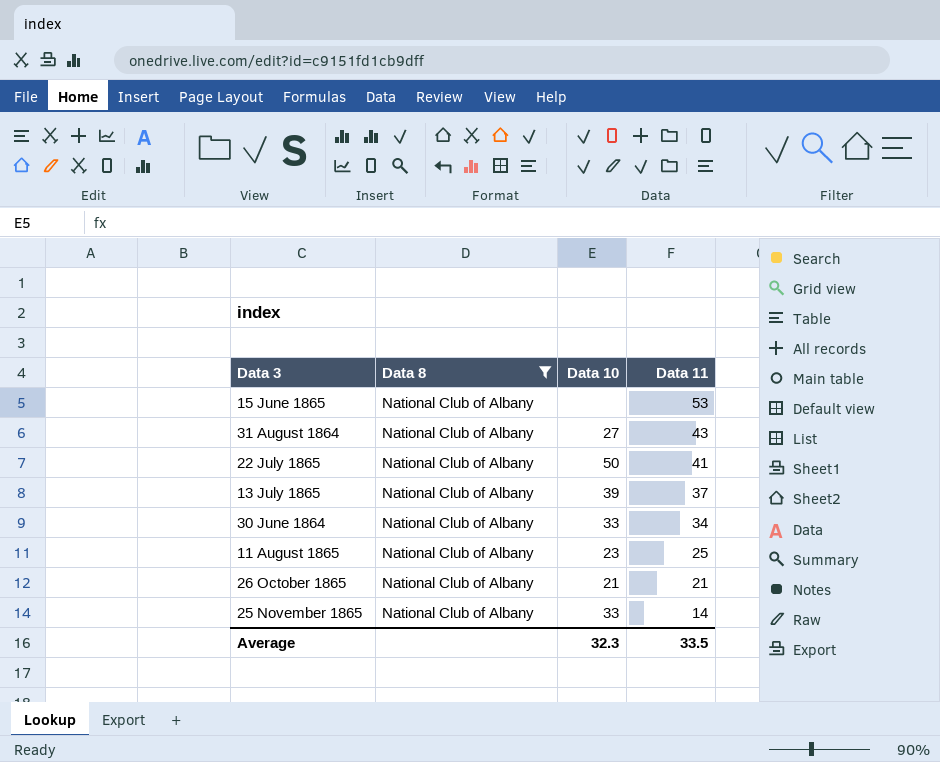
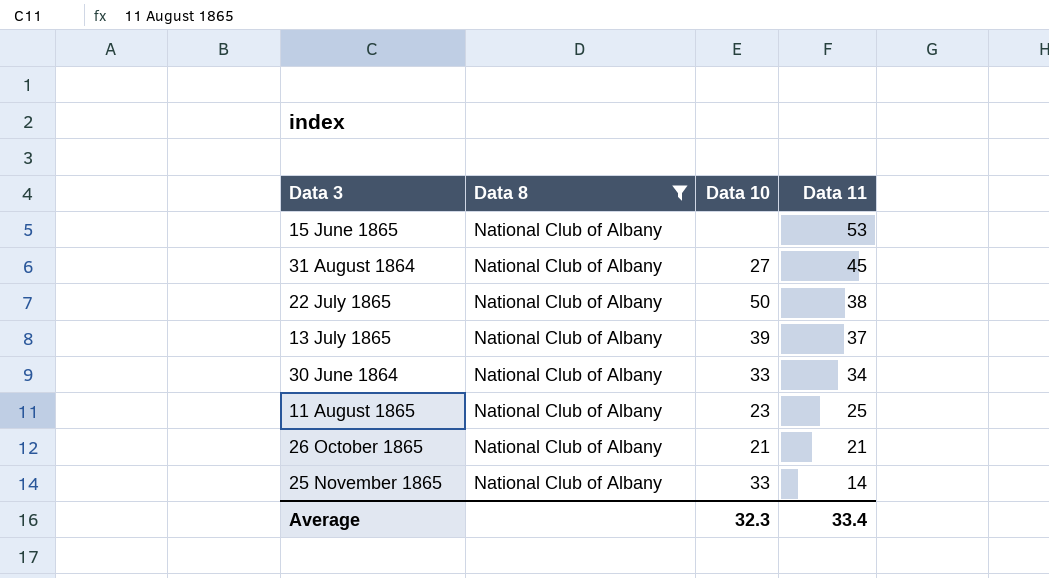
31 August 1864 | Data 11: 43 -> 45
22 July 1865 | Data 11: 41 -> 38
Average | Data 11: 33.5 -> 33.4

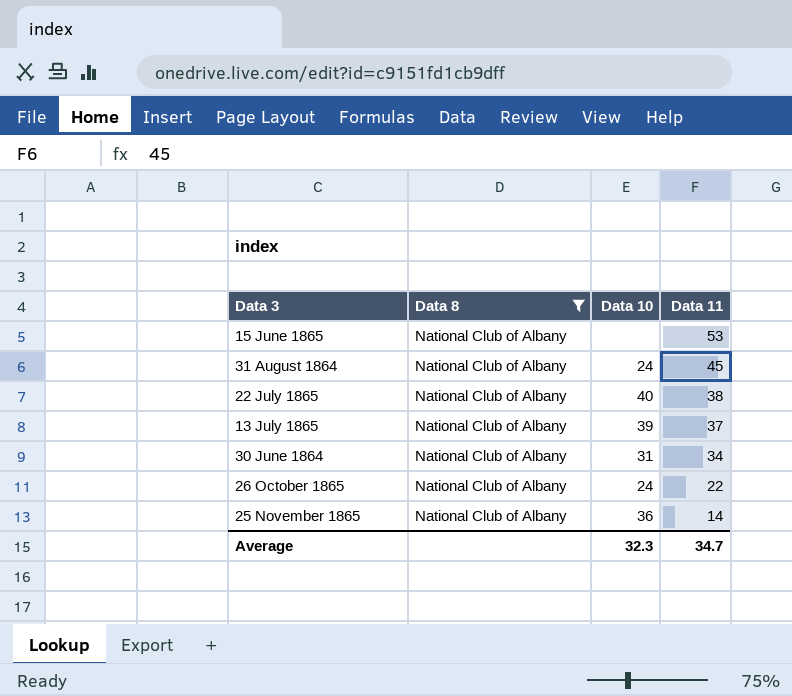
row 11 August 1865: National Club of Albany | 23 | 25 -> none
31 August 1864 | Data 10: 27 -> 24
22 July 1865 | Data 10: 50 -> 40
30 June 1864 | Data 10: 33 -> 31
26 October 1865 | Data 10: 21 -> 24
26 October 1865 | Data 11: 21 -> 22
25 November 1865 | Data 10: 33 -> 36
Average | Data 11: 33.4 -> 34.7

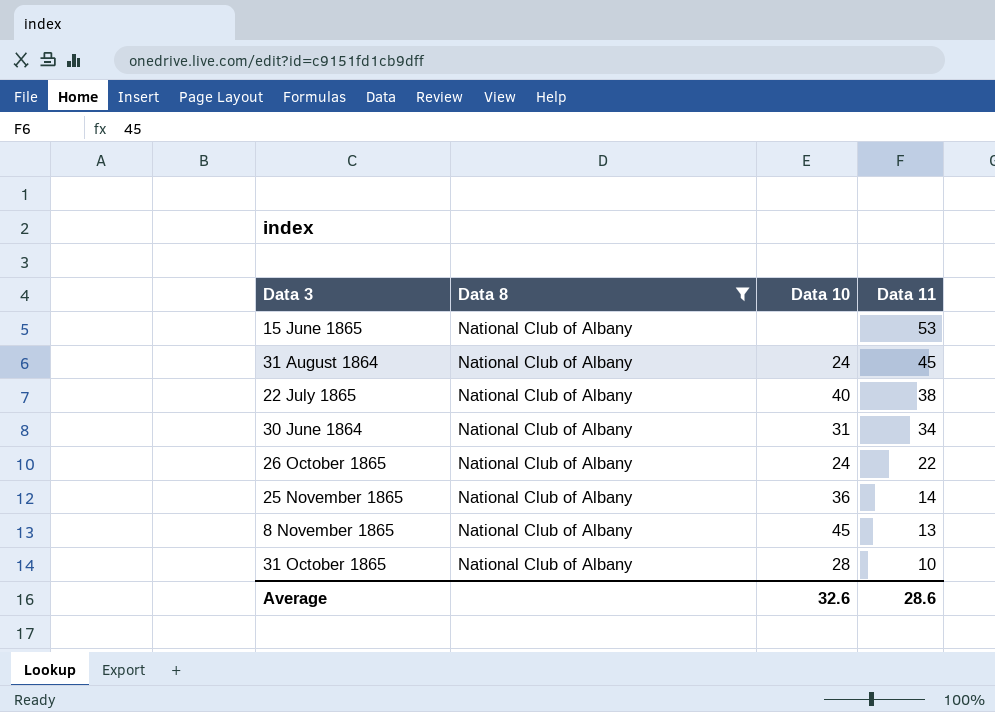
row 13 July 1865: National Club of Albany | 39 | 37 -> none
row 8 November 1865: none -> National Club of Albany | 45 | 13
row 31 October 1865: none -> National Club of Albany | 28 | 10
Average | Data 10: 32.3 -> 32.6
Average | Data 11: 34.7 -> 28.6

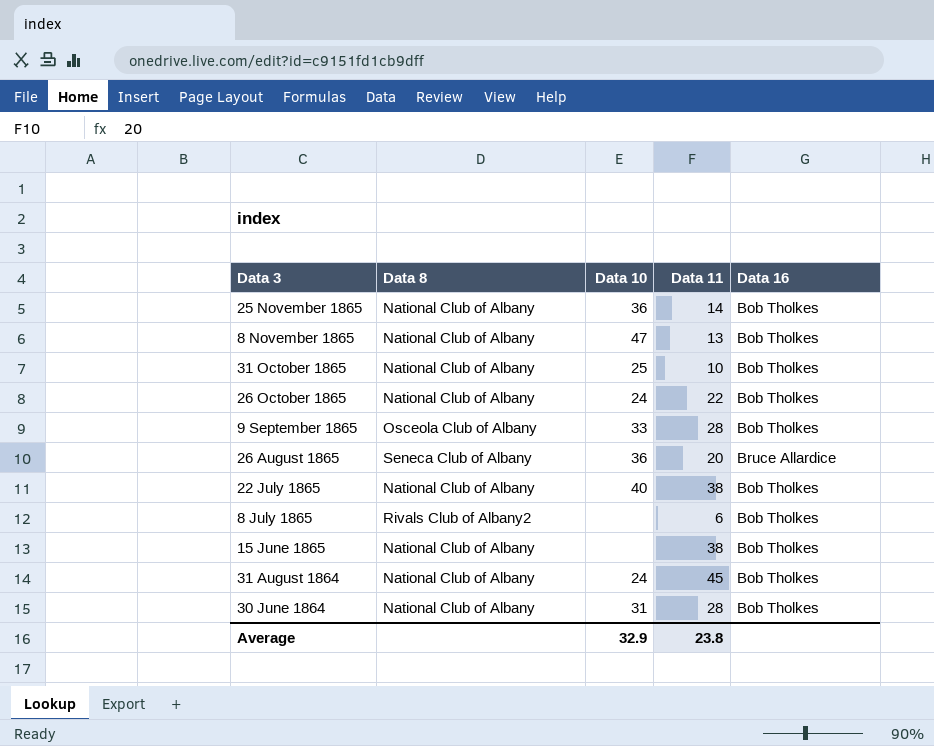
filter: Data 8 = National Club of Albany -> none
row order: Data 11 descending -> Data 3 descending
column Data 16 | position: none -> 5
8 November 1865 | Data 10: 45 -> 47
31 October 1865 | Data 10: 28 -> 25
15 June 1865 | Data 11: 53 -> 38
30 June 1864 | Data 11: 34 -> 28
Average | Data 10: 32.6 -> 32.9
Average | Data 11: 28.6 -> 23.8

